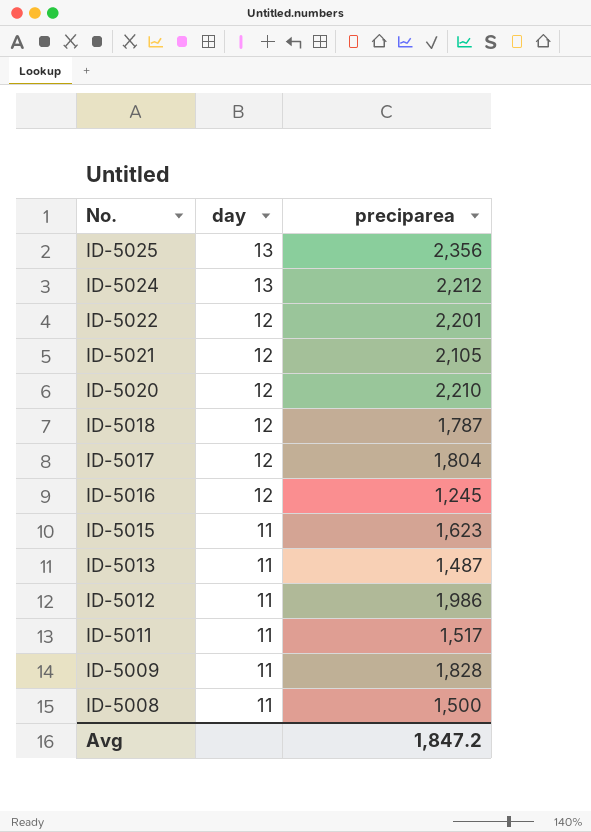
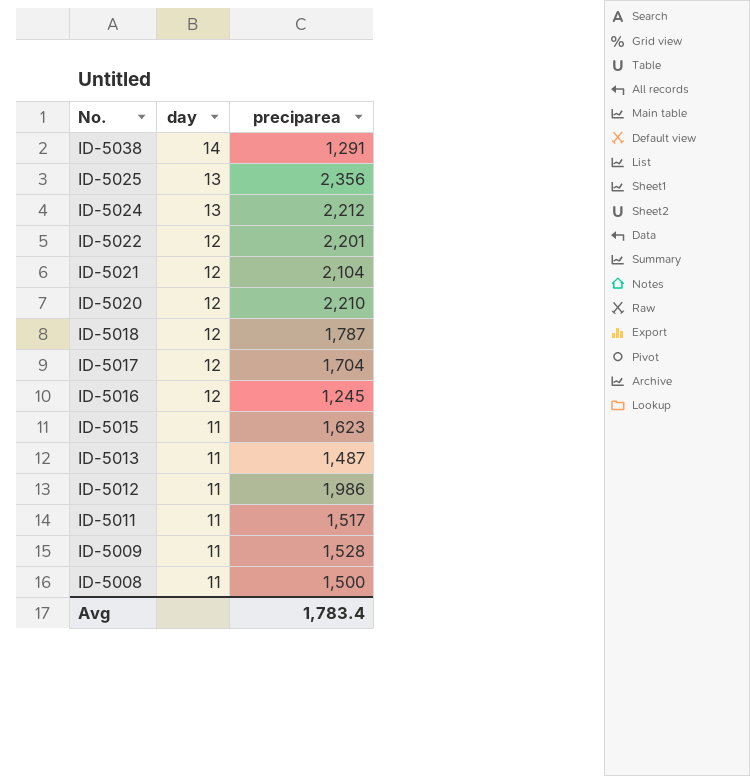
row ID-5038: none -> 14 | 1,291
ID-5021 | preciparea: 2,105 -> 2,104
ID-5017 | preciparea: 1,804 -> 1,704
ID-5009 | preciparea: 1,828 -> 1,528
Avg | preciparea: 1,847.2 -> 1,783.4

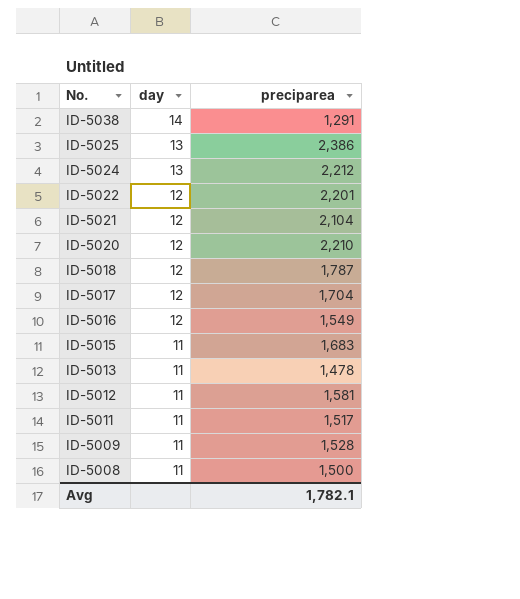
ID-5025 | preciparea: 2,356 -> 2,386
ID-5016 | preciparea: 1,245 -> 1,549
ID-5015 | preciparea: 1,623 -> 1,683
ID-5013 | preciparea: 1,487 -> 1,478
ID-5012 | preciparea: 1,986 -> 1,581
Avg | preciparea: 1,783.4 -> 1,782.1

